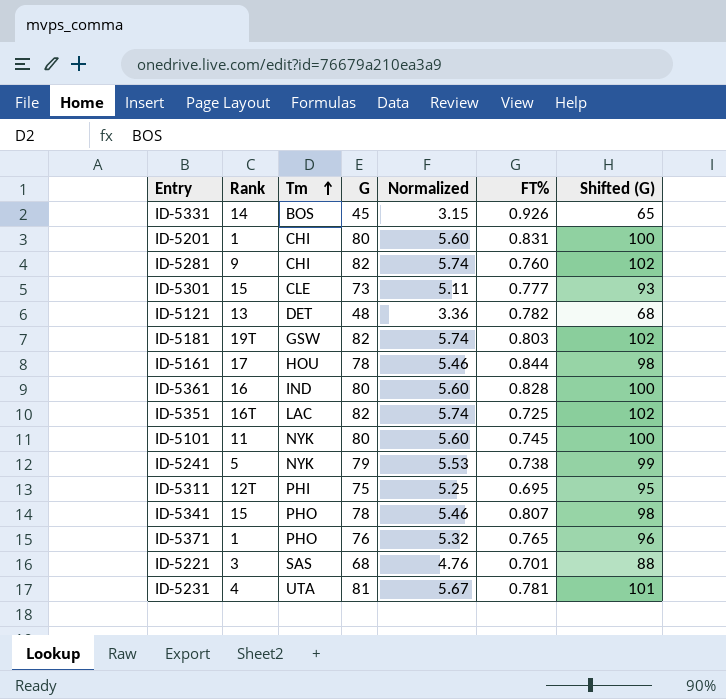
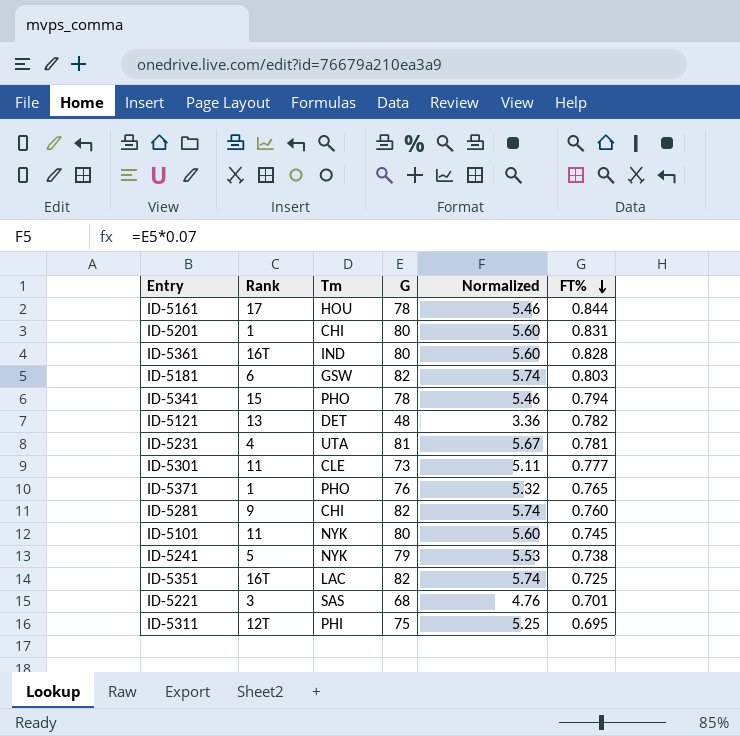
row order: Tm ascending -> FT% descending
column Shifted (G) | formula: [G] + 20 -> none
row ID-5331: 14 | BOS | 45 | 3.15 | 0.926 | 65 -> none
ID-5361 | Rank: 16 -> 16T
ID-5181 | Rank: 19T -> 6
ID-5341 | FT%: 0.807 -> 0.794
ID-5301 | Rank: 15 -> 11

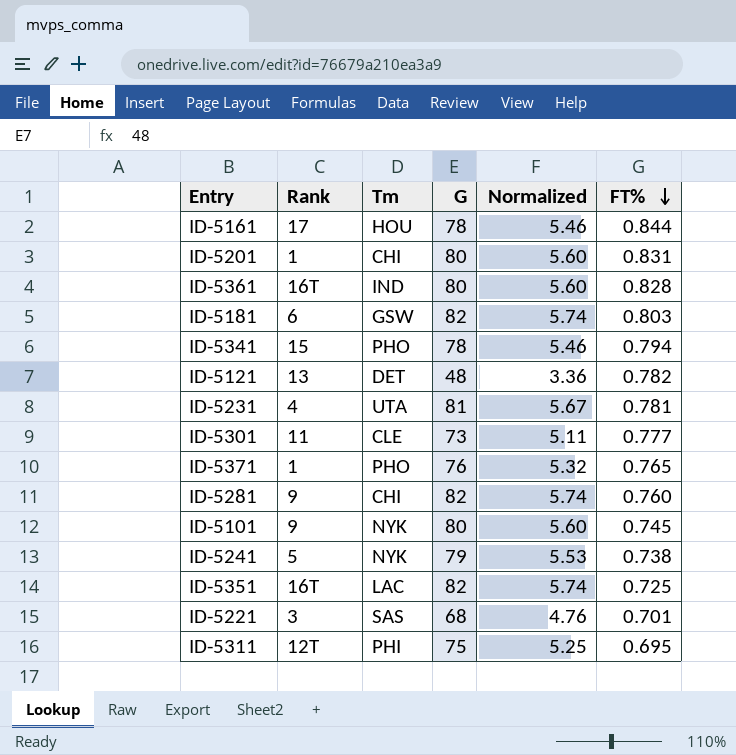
ID-5101 | Rank: 11 -> 9

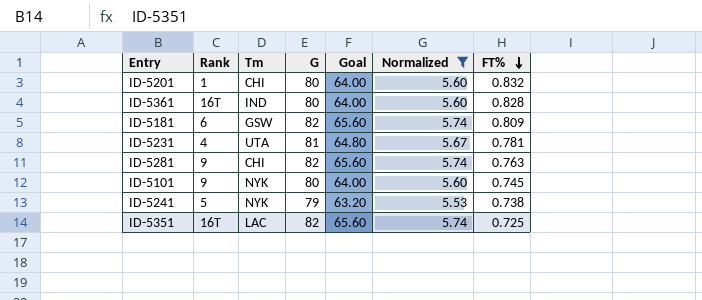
filter: none -> Normalized >= 5.53
column Goal | formula: none -> [G] * 0.8
ID-5201 | FT%: 0.831 -> 0.832
ID-5181 | FT%: 0.803 -> 0.809
ID-5281 | FT%: 0.760 -> 0.763

